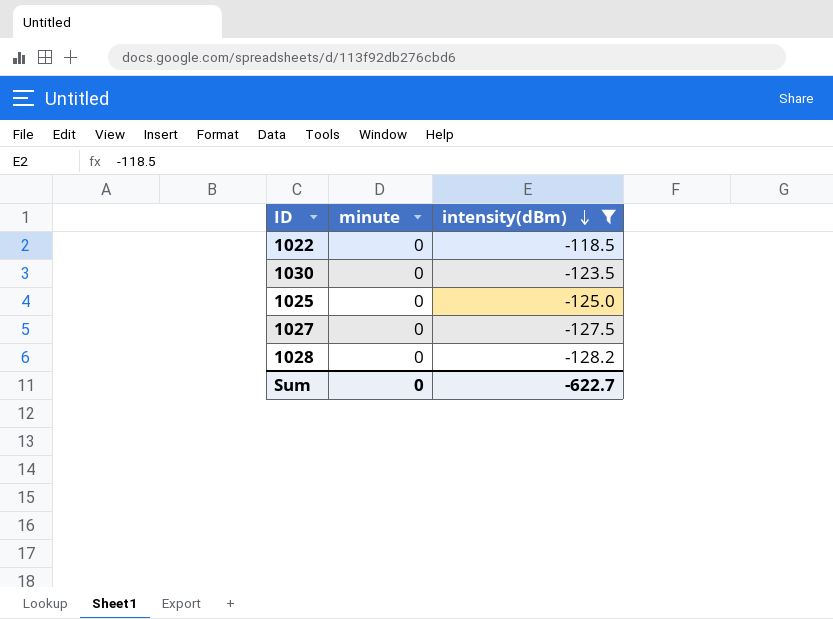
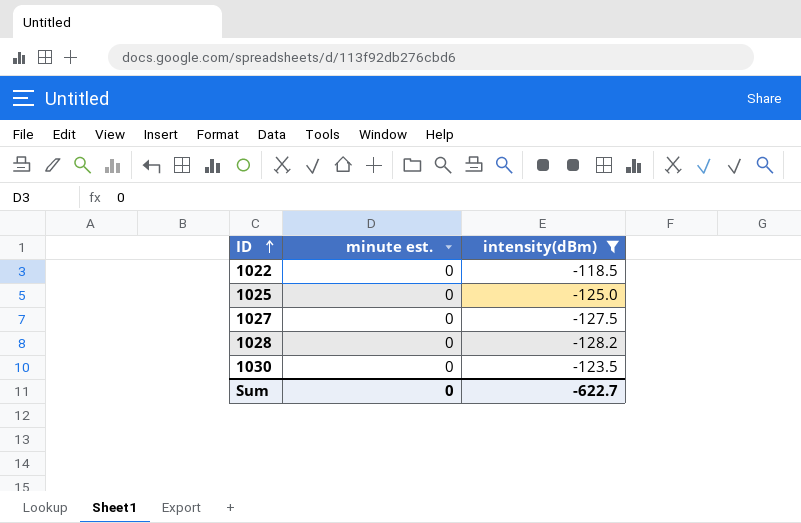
row order: intensity(dBm) descending -> ID ascending
column name: minute -> minute est.

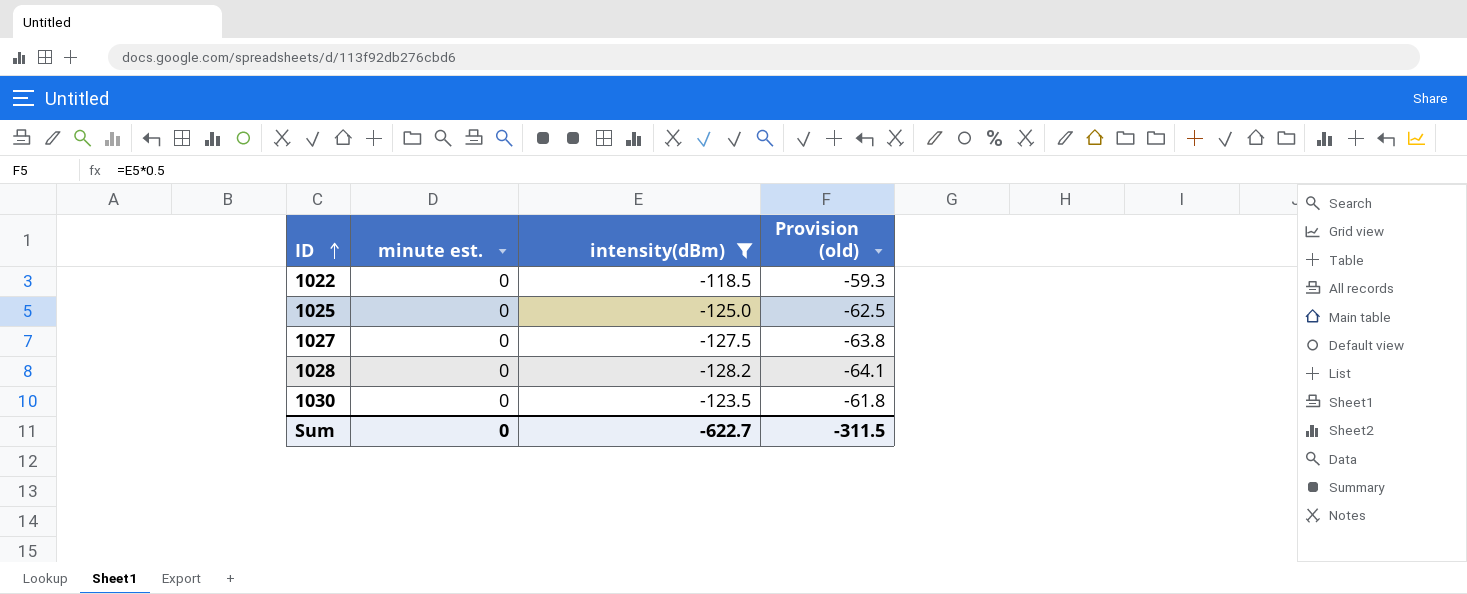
column Provision (old) | formula: none -> [intensity(dBm)] * 0.5

